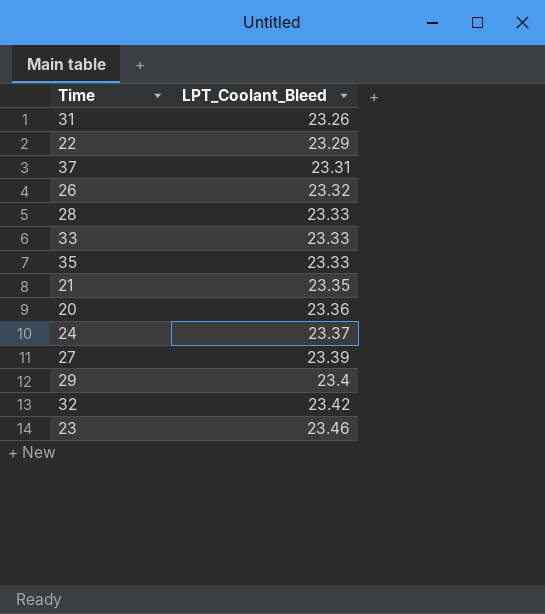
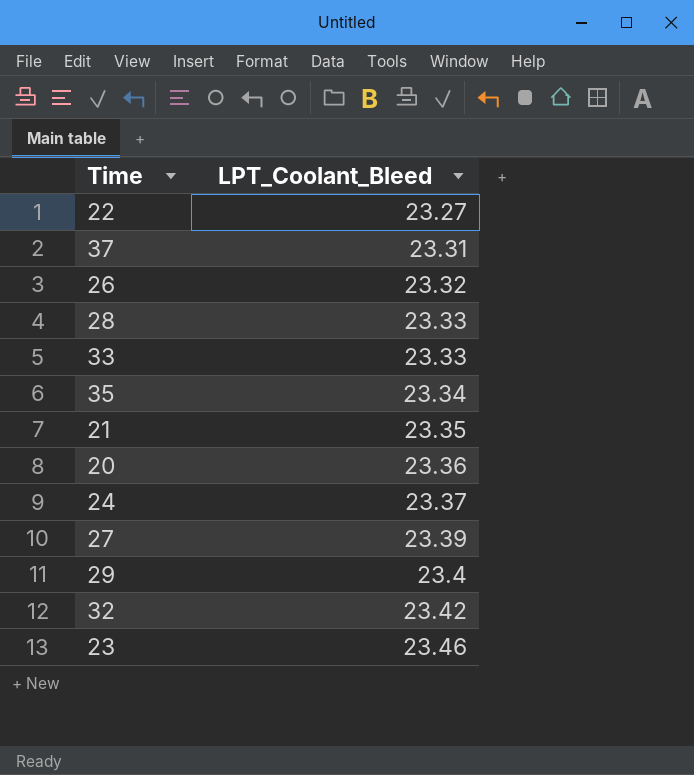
row 31: 23.26 -> none
22 | LPT_Coolant_Bleed: 23.29 -> 23.27
35 | LPT_Coolant_Bleed: 23.33 -> 23.34

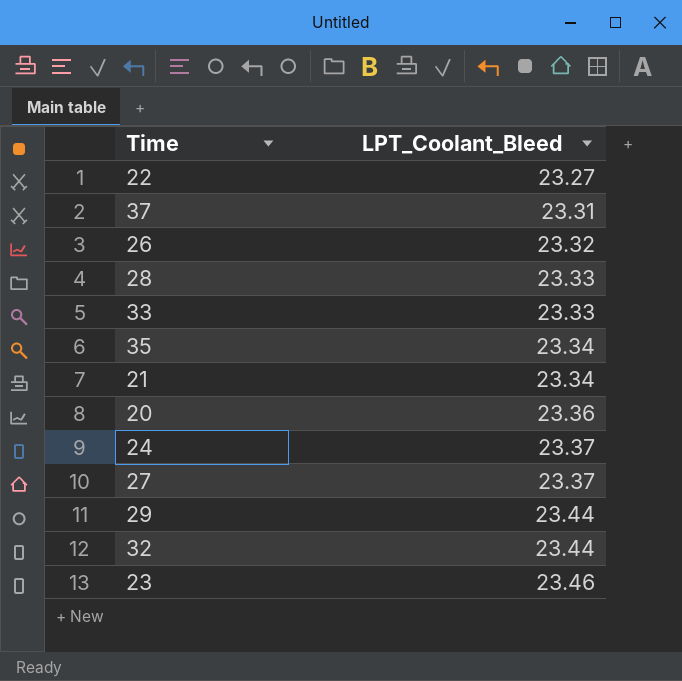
21 | LPT_Coolant_Bleed: 23.35 -> 23.34
27 | LPT_Coolant_Bleed: 23.39 -> 23.37
29 | LPT_Coolant_Bleed: 23.4 -> 23.44
32 | LPT_Coolant_Bleed: 23.42 -> 23.44

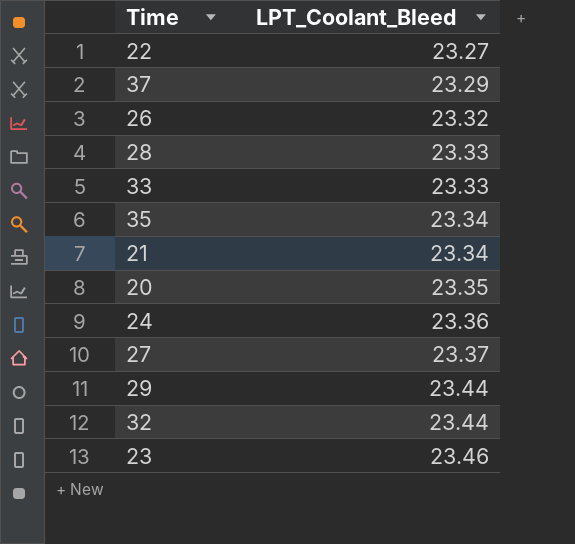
37 | LPT_Coolant_Bleed: 23.31 -> 23.29
20 | LPT_Coolant_Bleed: 23.36 -> 23.35
24 | LPT_Coolant_Bleed: 23.37 -> 23.36

